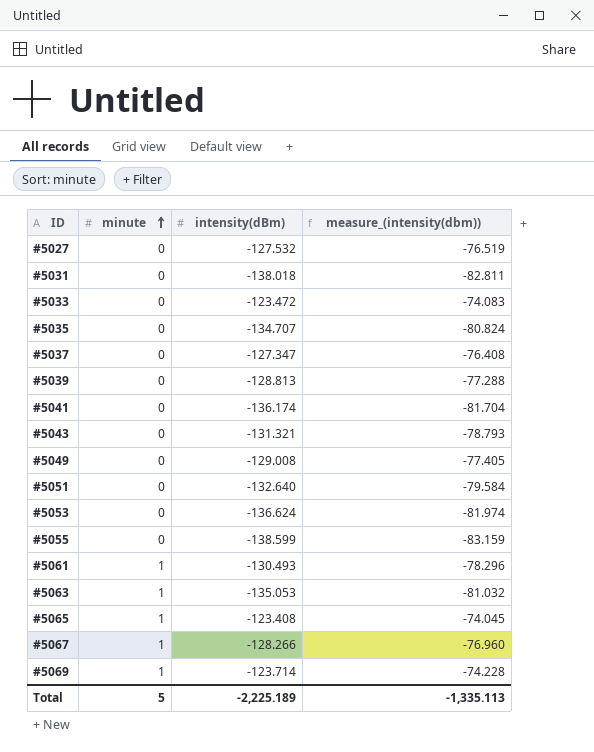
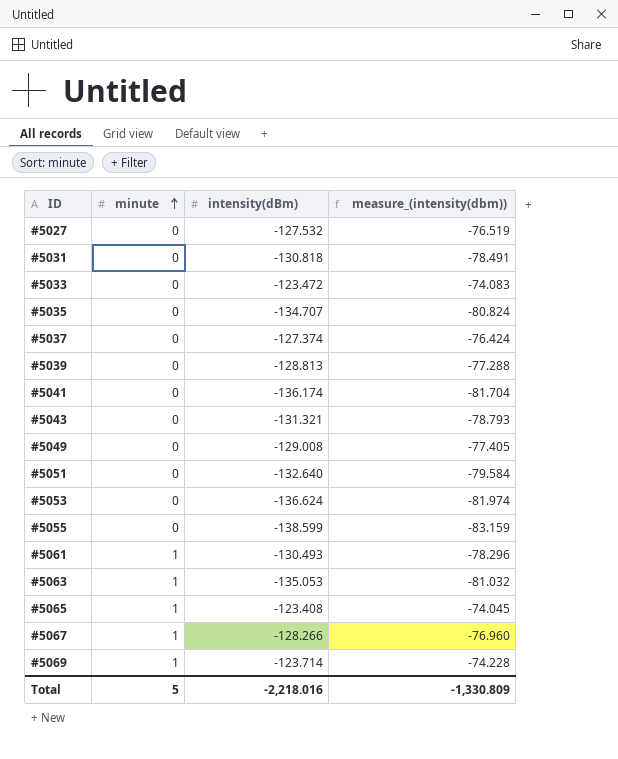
#5031 | intensity(dBm): -138.018 -> -130.818
#5031 | measure_(intensity(dbm)): -82.811 -> -78.491
#5037 | intensity(dBm): -127.347 -> -127.374
#5037 | measure_(intensity(dbm)): -76.408 -> -76.424
Total | intensity(dBm): -2,225.189 -> -2,218.016
Total | measure_(intensity(dbm)): -1,335.113 -> -1,330.809

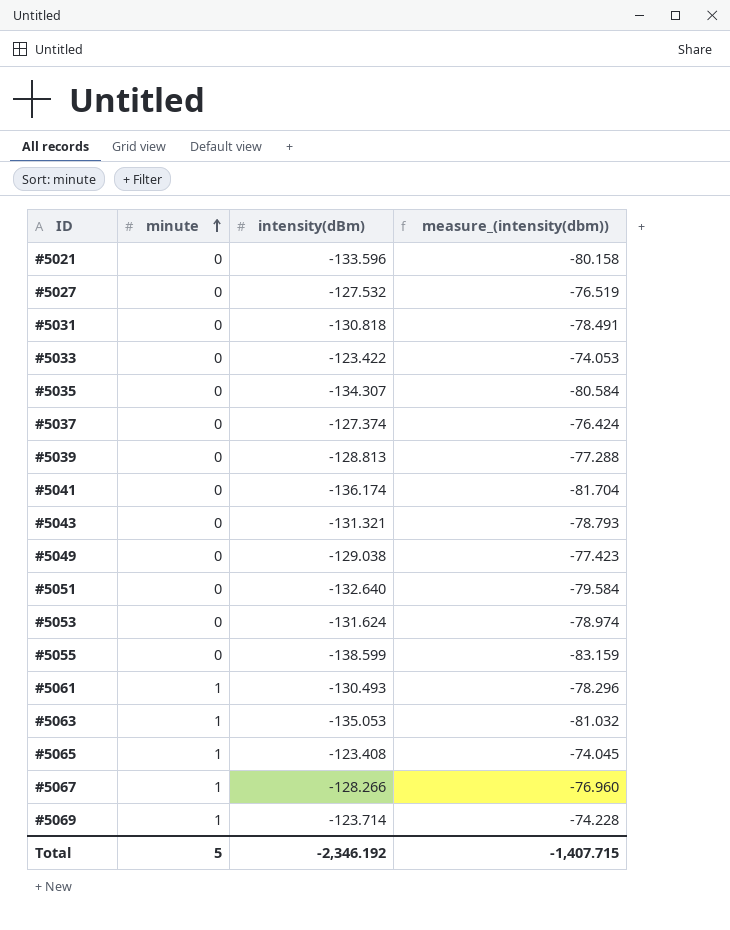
row #5021: none -> 0 | -133.596 | -80.158
#5033 | intensity(dBm): -123.472 -> -123.422
#5033 | measure_(intensity(dbm)): -74.083 -> -74.053
#5035 | intensity(dBm): -134.707 -> -134.307
#5035 | measure_(intensity(dbm)): -80.824 -> -80.584
#5049 | intensity(dBm): -129.008 -> -129.038
#5049 | measure_(intensity(dbm)): -77.405 -> -77.423
#5053 | intensity(dBm): -136.624 -> -131.624
#5053 | measure_(intensity(dbm)): -81.974 -> -78.974
Total | intensity(dBm): -2,218.016 -> -2,346.192
Total | measure_(intensity(dbm)): -1,330.809 -> -1,407.715

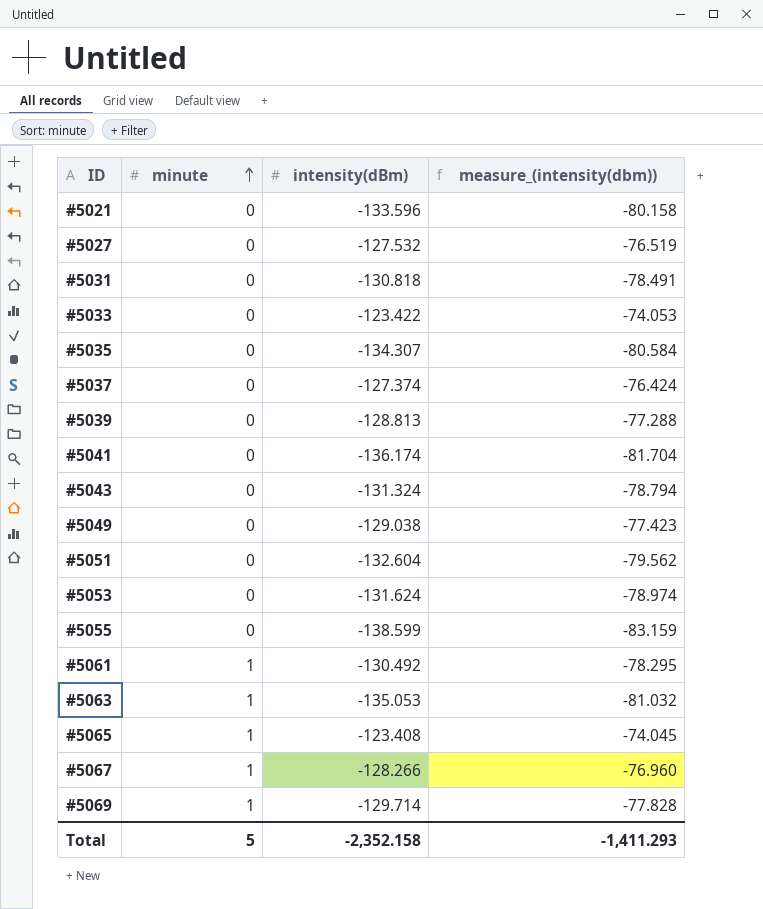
#5043 | intensity(dBm): -131.321 -> -131.324
#5043 | measure_(intensity(dbm)): -78.793 -> -78.794
#5051 | intensity(dBm): -132.640 -> -132.604
#5051 | measure_(intensity(dbm)): -79.584 -> -79.562
#5061 | intensity(dBm): -130.493 -> -130.492
#5061 | measure_(intensity(dbm)): -78.296 -> -78.295
#5069 | intensity(dBm): -123.714 -> -129.714
#5069 | measure_(intensity(dbm)): -74.228 -> -77.828
Total | intensity(dBm): -2,346.192 -> -2,352.158
Total | measure_(intensity(dbm)): -1,407.715 -> -1,411.293

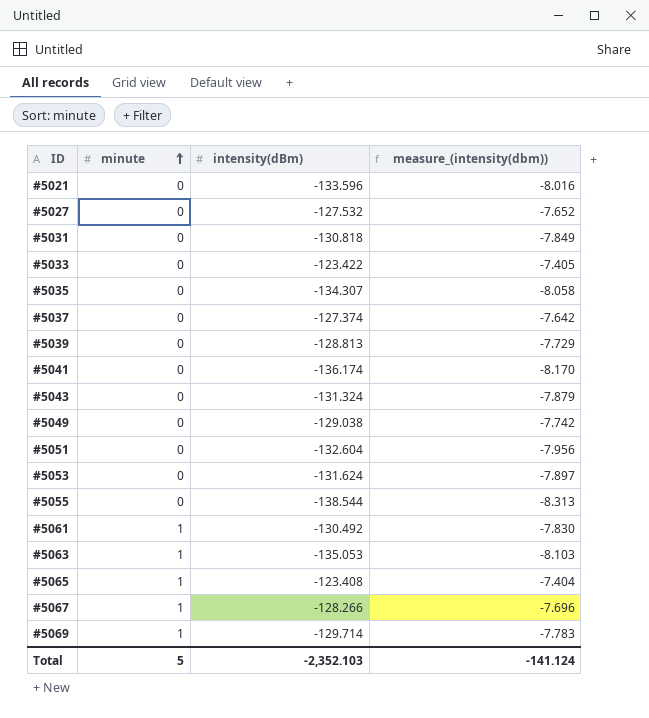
column measure_(intensity(dbm)) | formula: [intensity(dBm)] * 0.6 -> [intensity(dBm)] * 0.06
#5055 | intensity(dBm): -138.599 -> -138.544
Total | intensity(dBm): -2,352.158 -> -2,352.103
Total | measure_(intensity(dbm)): -1,411.293 -> -141.124

